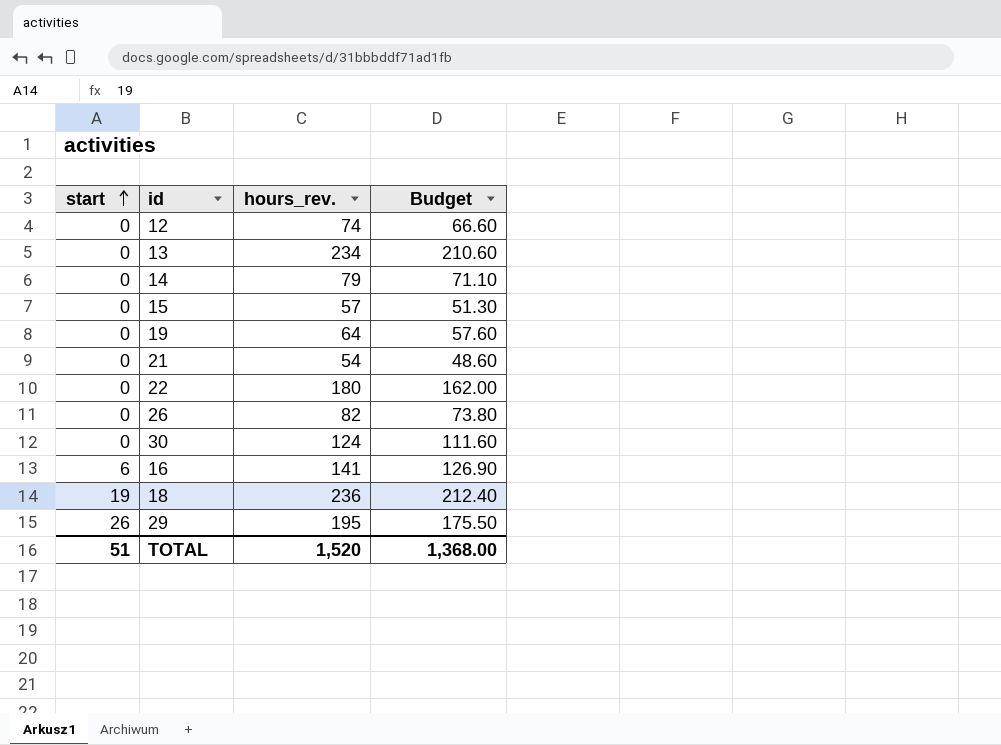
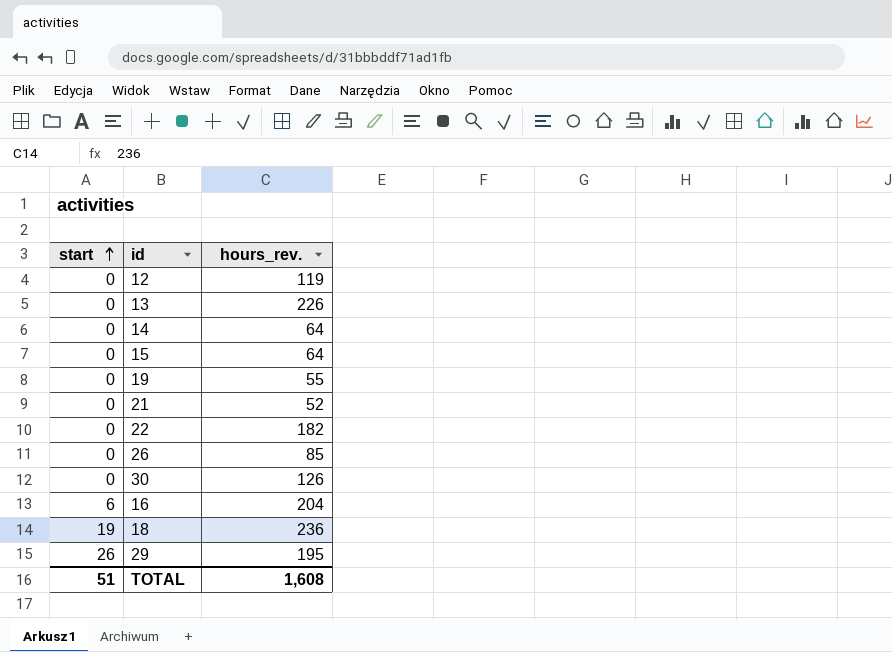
column Budget | formula: [hours_rev.] * 0.9 -> none
12 | hours_rev.: 74 -> 119
13 | hours_rev.: 234 -> 226
14 | hours_rev.: 79 -> 64
15 | hours_rev.: 57 -> 64
19 | hours_rev.: 64 -> 55
21 | hours_rev.: 54 -> 52
22 | hours_rev.: 180 -> 182
26 | hours_rev.: 82 -> 85
30 | hours_rev.: 124 -> 126
16 | hours_rev.: 141 -> 204
TOTAL | hours_rev.: 1,520 -> 1,608

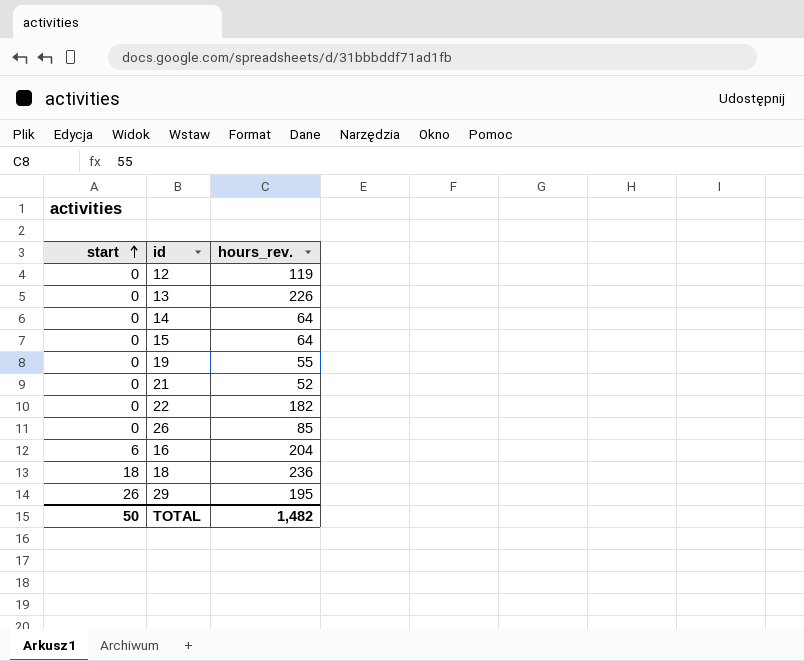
row 30: 0 | 126 -> none
18 | start: 19 -> 18
TOTAL | start: 51 -> 50
TOTAL | hours_rev.: 1,608 -> 1,482

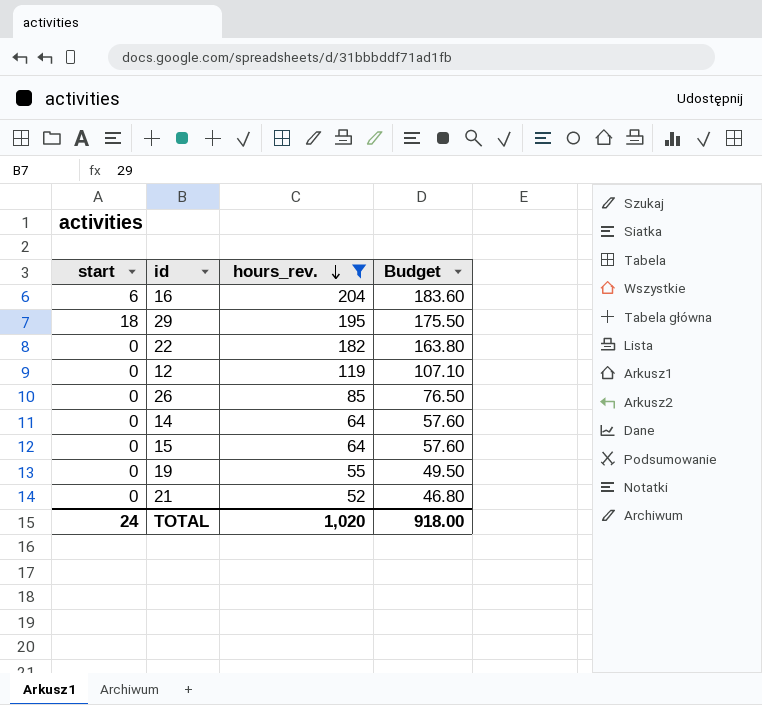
filter: none -> hours_rev. <= 204
row order: start ascending -> hours_rev. descending
column Budget | formula: none -> [hours_rev.] * 0.9
29 | start: 26 -> 18
TOTAL | start: 50 -> 24
TOTAL | hours_rev.: 1,482 -> 1,020

